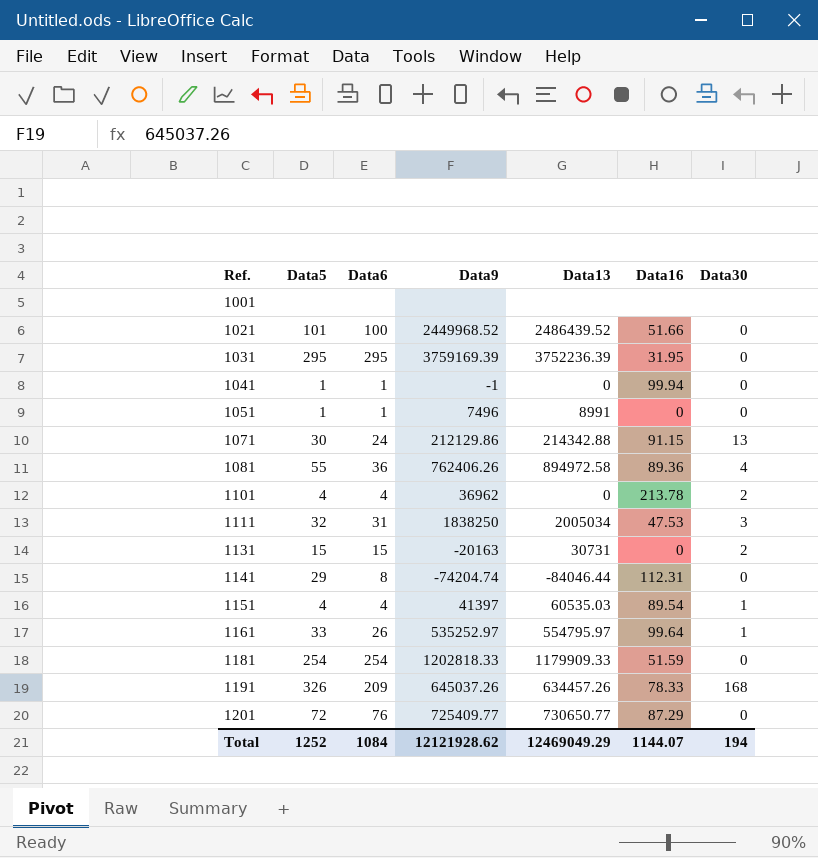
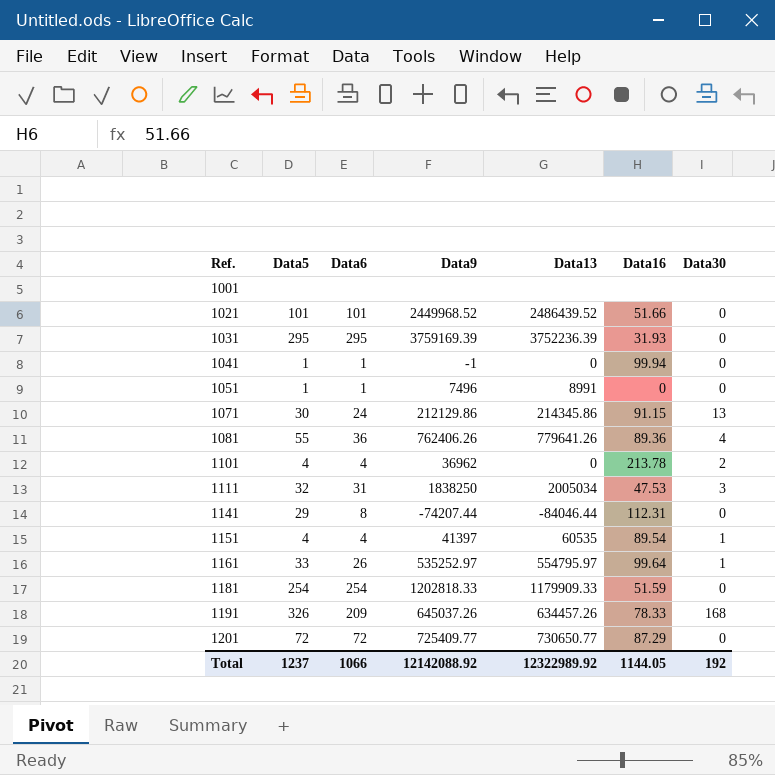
row 1131: 15 | 15 | -20163 | 30731 | 0 | 2 -> none
1021 | Data6: 100 -> 101
1031 | Data16: 31.95 -> 31.93
1071 | Data13: 214342.88 -> 214345.86
1081 | Data13: 894972.58 -> 779641.26
1141 | Data9: -74204.74 -> -74207.44
1151 | Data13: 60535.03 -> 60535
1201 | Data6: 76 -> 72
Total | Data5: 1252 -> 1237
Total | Data6: 1084 -> 1066
Total | Data9: 12121928.62 -> 12142088.92
Total | Data13: 12469049.29 -> 12322989.92
Total | Data16: 1144.07 -> 1144.05
Total | Data30: 194 -> 192

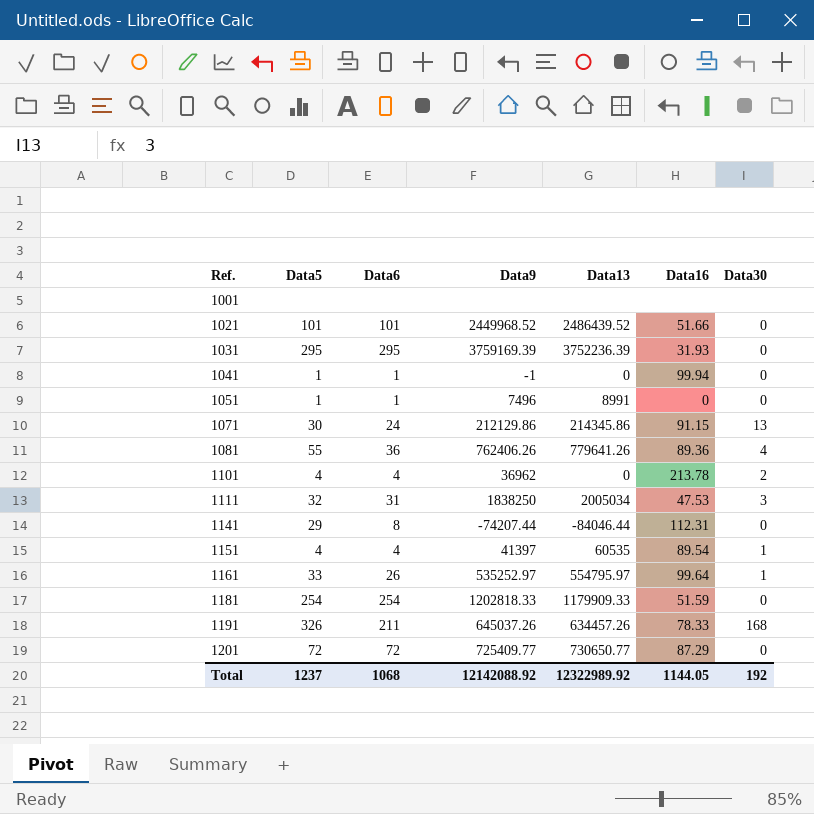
1191 | Data6: 209 -> 211
Total | Data6: 1066 -> 1068

